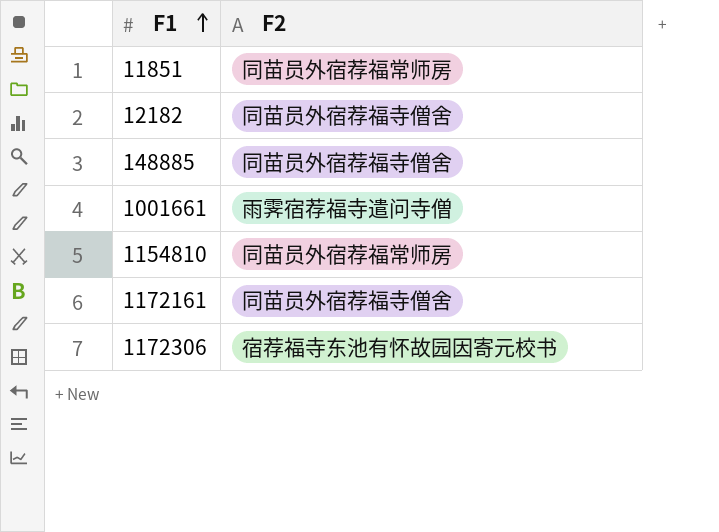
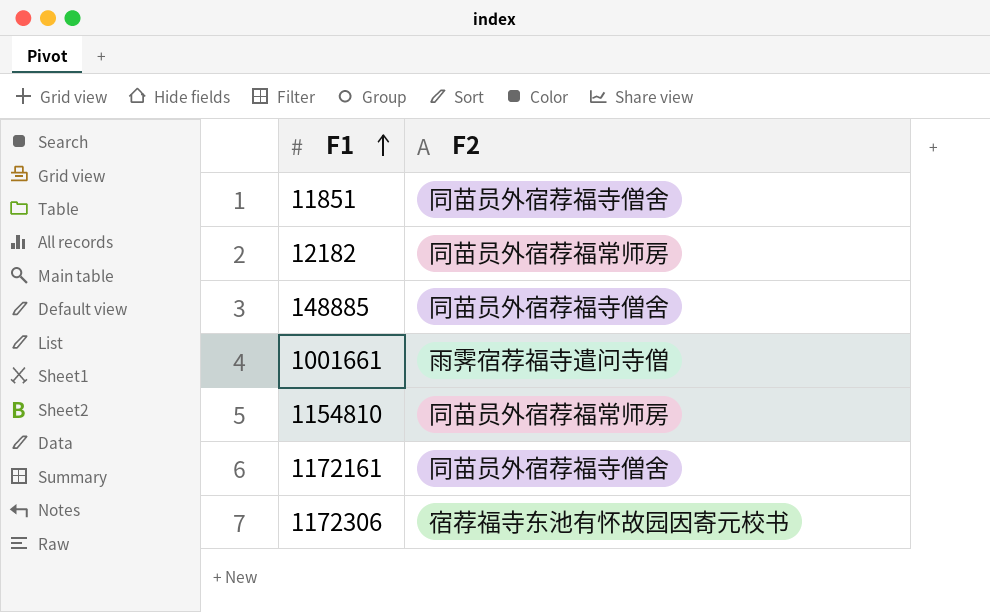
11851 | F2: 同苗员外宿荐福常师房 -> 同苗员外宿荐福寺僧舍
12182 | F2: 同苗员外宿荐福寺僧舍 -> 同苗员外宿荐福常师房

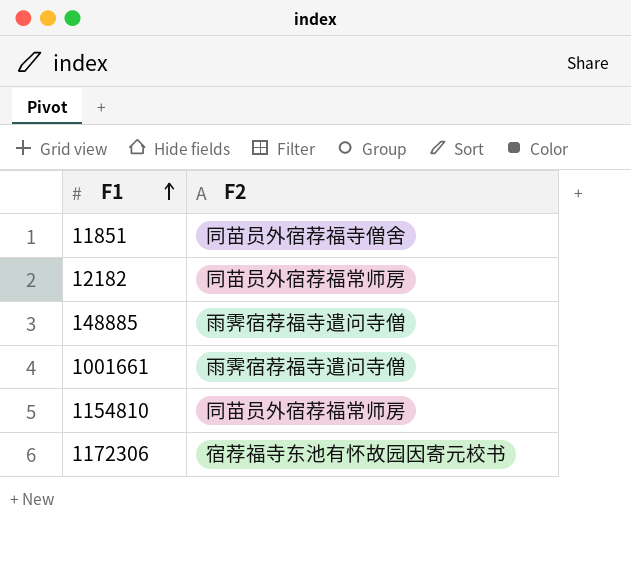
row 1172161: 同苗员外宿荐福寺僧舍 -> none
148885 | F2: 同苗员外宿荐福寺僧舍 -> 雨霁宿荐福寺遣问寺僧

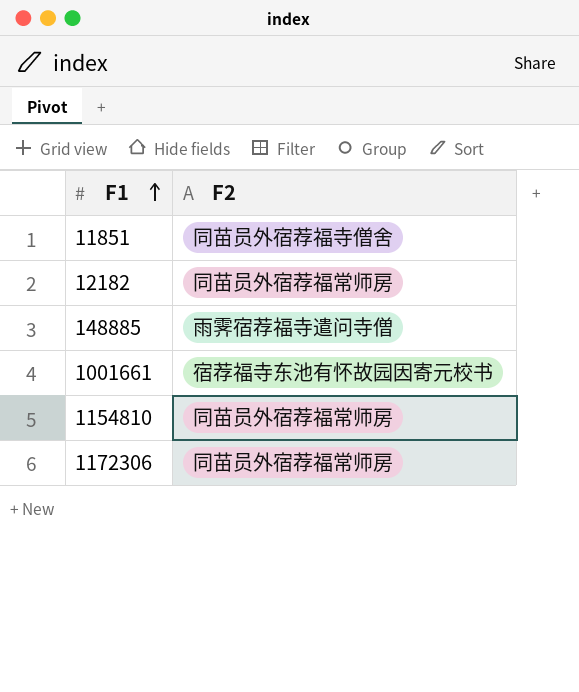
1001661 | F2: 雨霁宿荐福寺遣问寺僧 -> 宿荐福寺东池有怀故园因寄元校书
1172306 | F2: 宿荐福寺东池有怀故园因寄元校书 -> 同苗员外宿荐福常师房

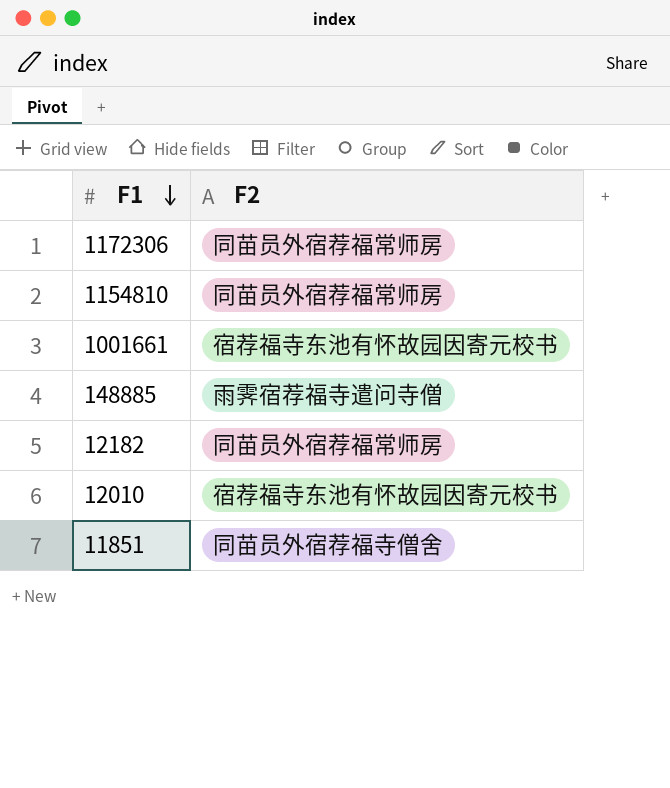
row order: F1 ascending -> F1 descending
row 12010: none -> 宿荐福寺东池有怀故园因寄元校书

